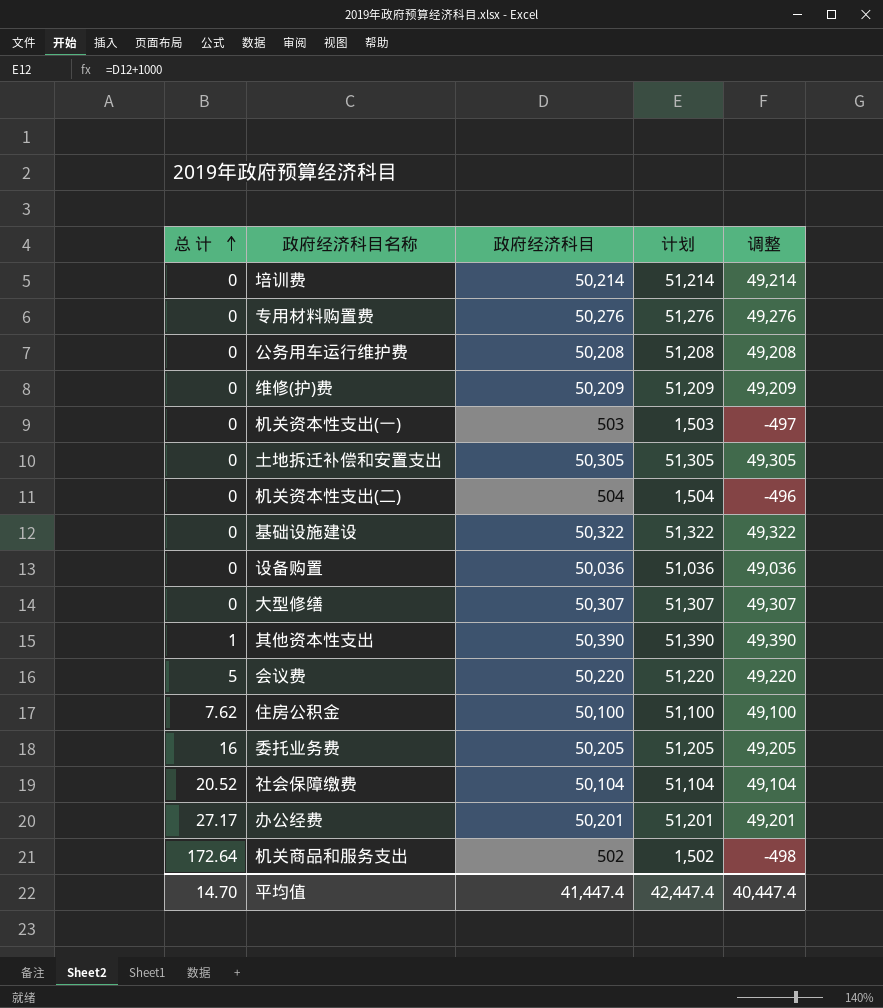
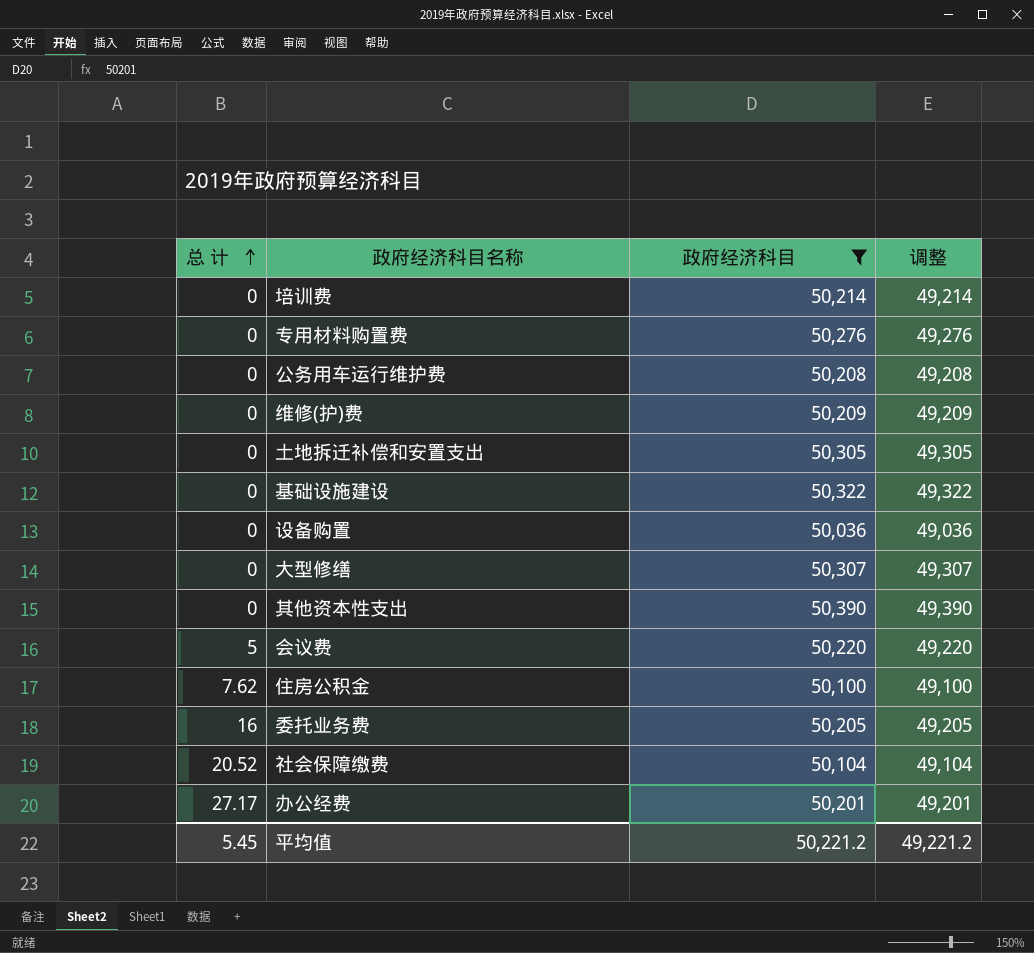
filter: none -> 政府经济科目 >= 50,036
column 计划 | formula: [政府经济科目] + 1000 -> none
其他资本性支出 | 总 计: 1 -> 0
平均值 | 总 计: 14.70 -> 5.45
平均值 | 政府经济科目: 41,447.4 -> 50,221.2
平均值 | 调整: 40,447.4 -> 49,221.2

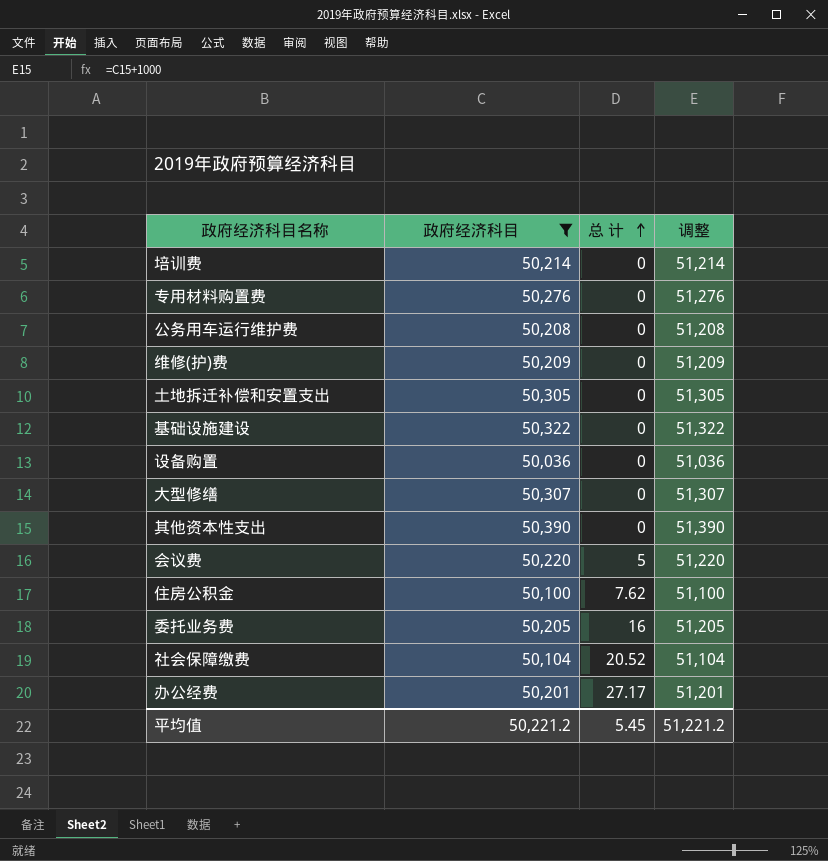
column 总 计 | position: 1 -> 3
column 调整 | formula: [政府经济科目] - 1000 -> [政府经济科目] + 1000
平均值 | 调整: 49,221.2 -> 51,221.2

